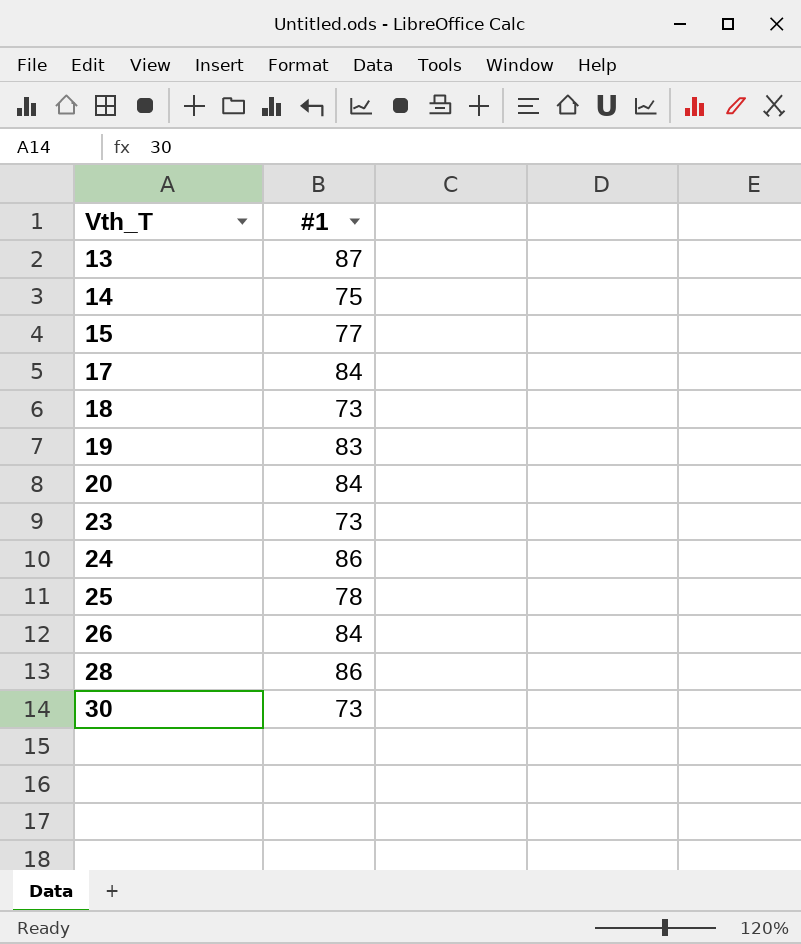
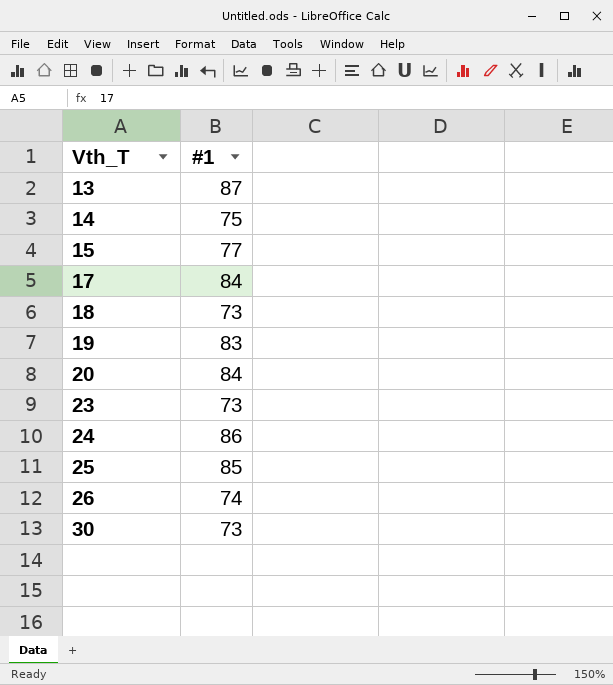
row 28: 86 -> none
25 | #1: 78 -> 85
26 | #1: 84 -> 74

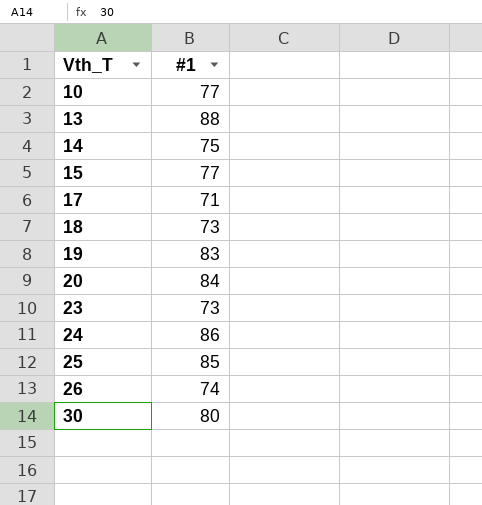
row 10: none -> 77
13 | #1: 87 -> 88
17 | #1: 84 -> 71
30 | #1: 73 -> 80

